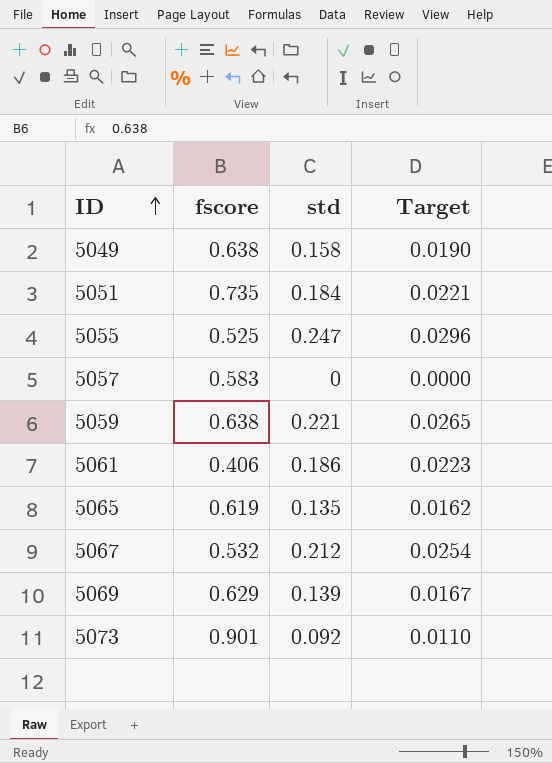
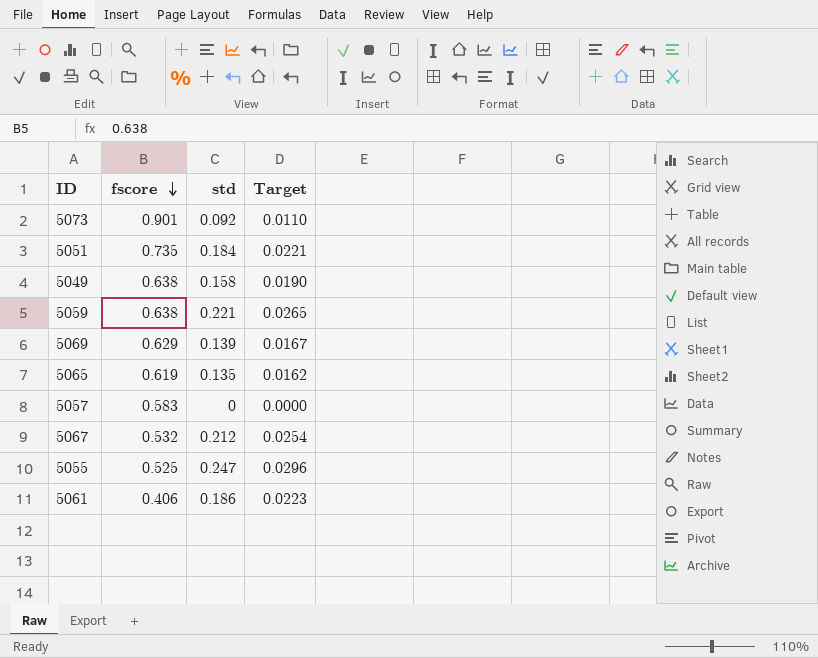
row order: ID ascending -> fscore descending

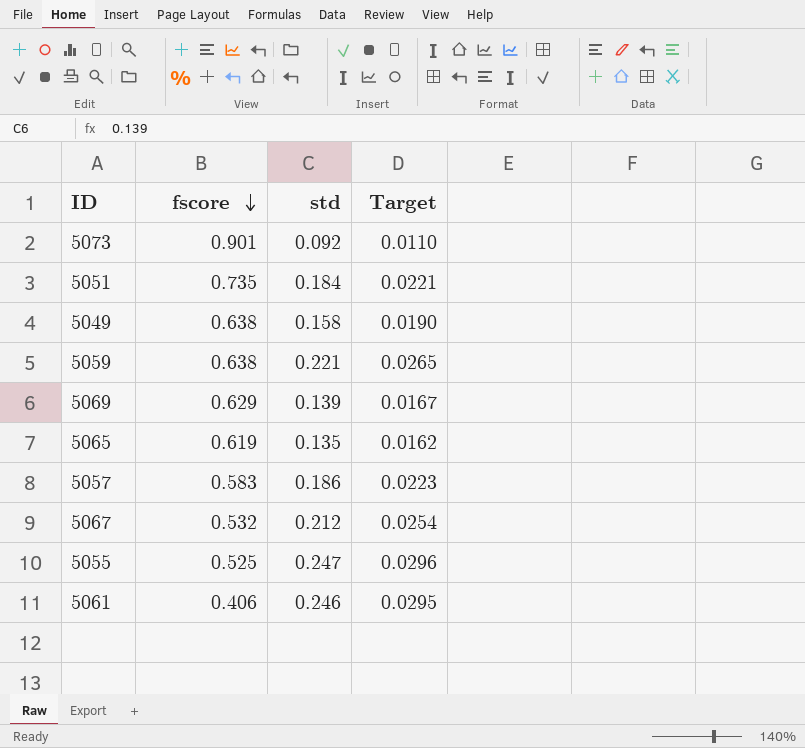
5057 | std: 0 -> 0.186
5057 | Target: 0.0000 -> 0.0223
5061 | std: 0.186 -> 0.246
5061 | Target: 0.0223 -> 0.0295

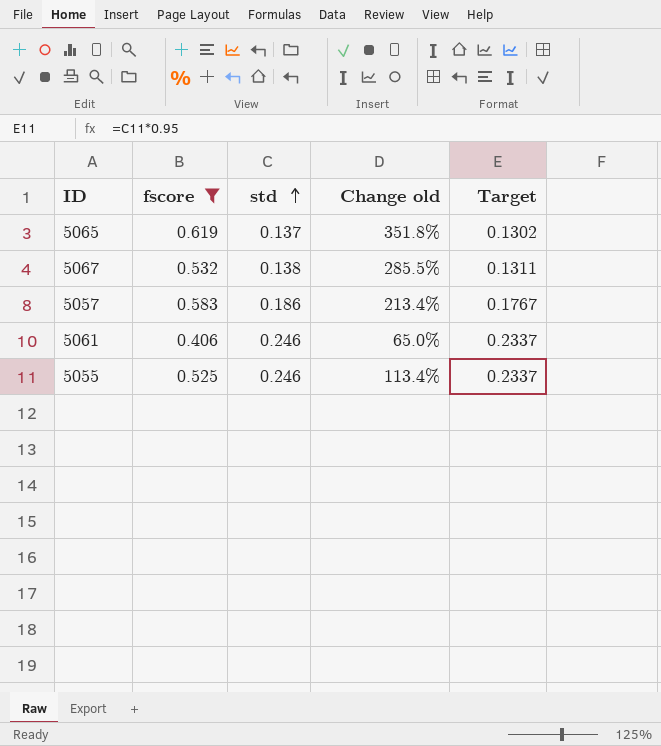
filter: none -> fscore <= 0.619
row order: fscore descending -> std ascending
column Change old | formula: none -> ([fscore] - [std]) / [std]
column Target | formula: [std] * 0.12 -> [std] * 0.95
5065 | std: 0.135 -> 0.137
5067 | std: 0.212 -> 0.138
5055 | std: 0.247 -> 0.246

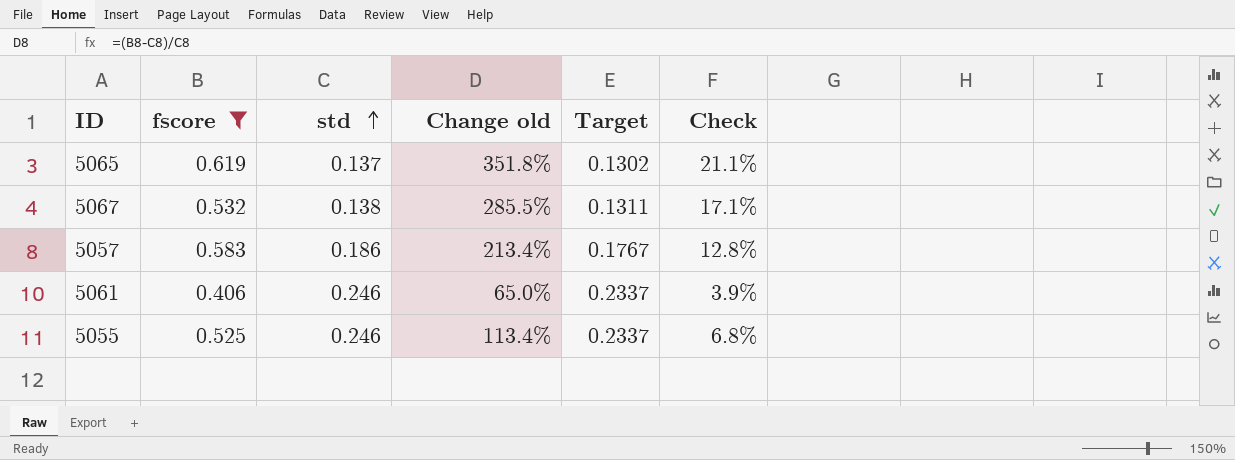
column Check | formula: none -> [Change old] * 0.06

